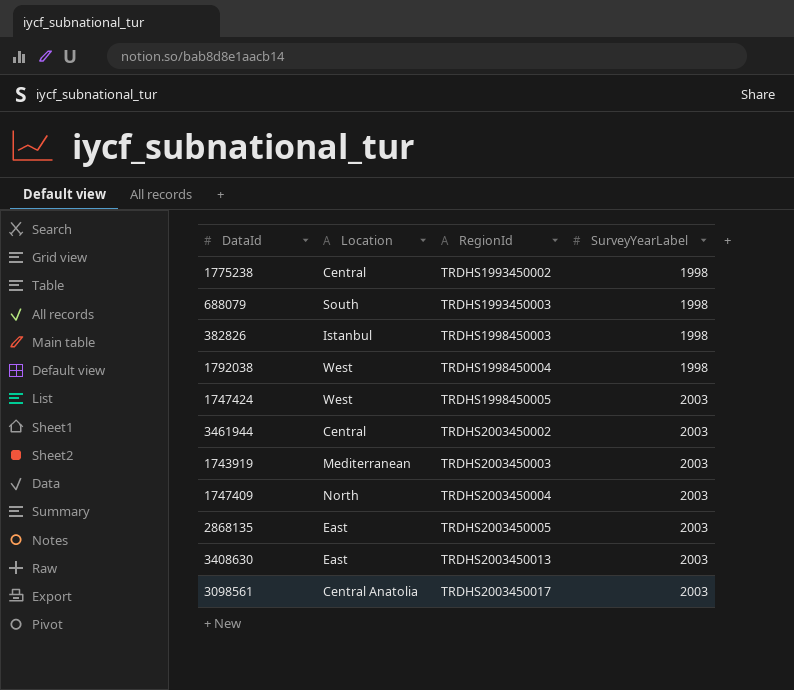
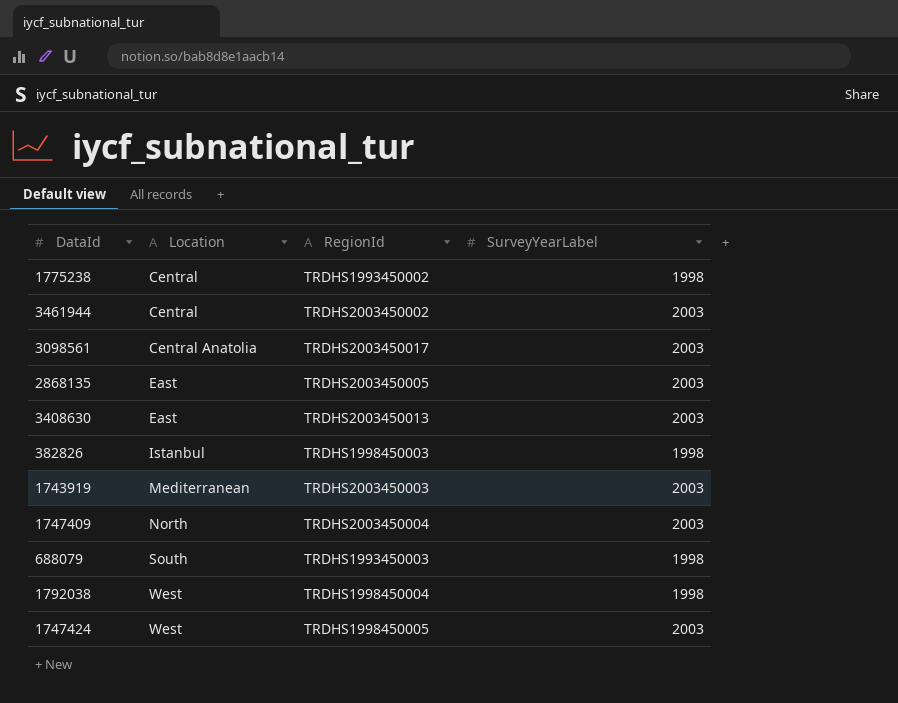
row order: RegionId ascending -> Location ascending

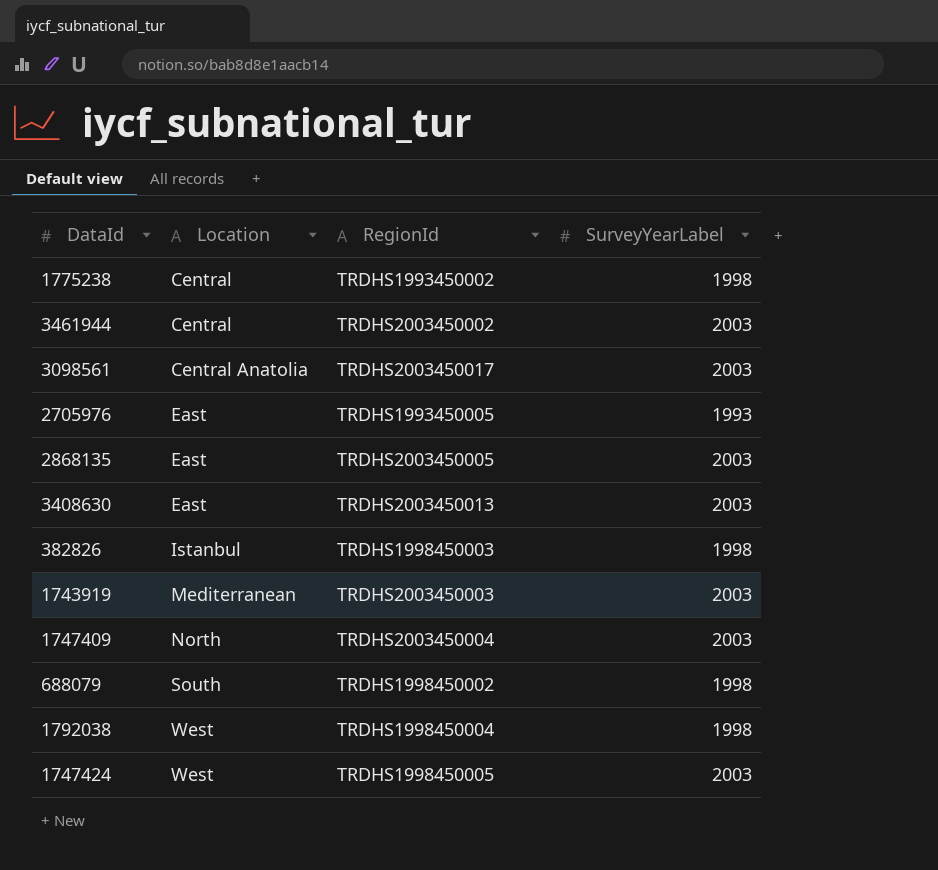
row 2705976: none -> East | TRDHS1993450005 | 1993
688079 | RegionId: TRDHS1993450003 -> TRDHS1998450002

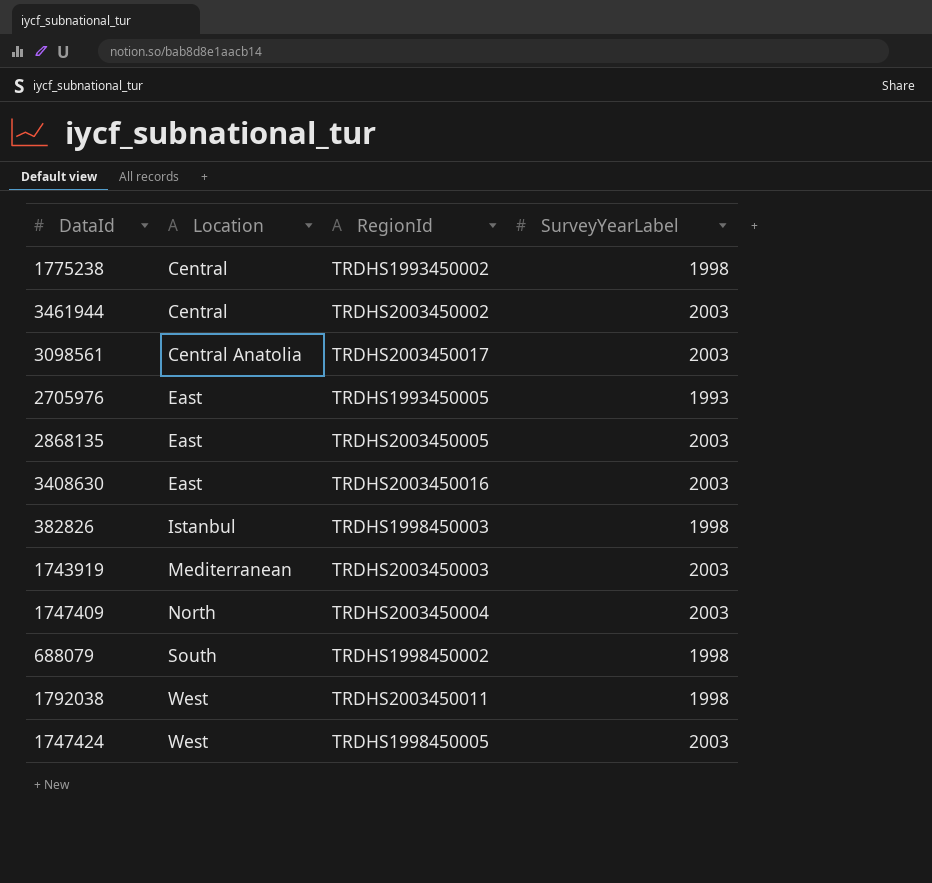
3408630 | RegionId: TRDHS2003450013 -> TRDHS2003450016
1792038 | RegionId: TRDHS1998450004 -> TRDHS2003450011

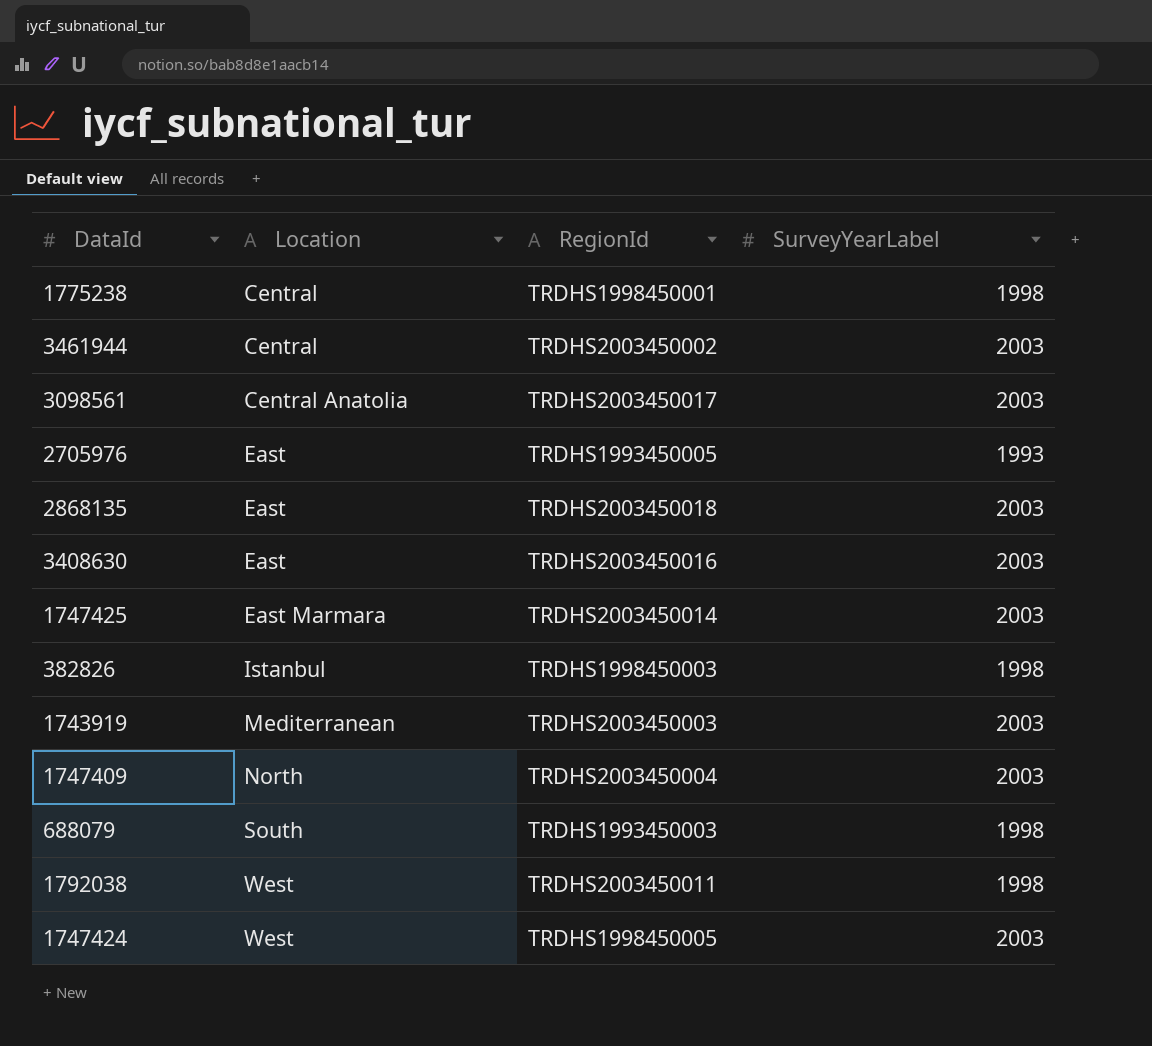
1775238 | RegionId: TRDHS1993450002 -> TRDHS1998450001
2868135 | RegionId: TRDHS2003450005 -> TRDHS2003450018
row 1747425: none -> East Marmara | TRDHS2003450014 | 2003
688079 | RegionId: TRDHS1998450002 -> TRDHS1993450003

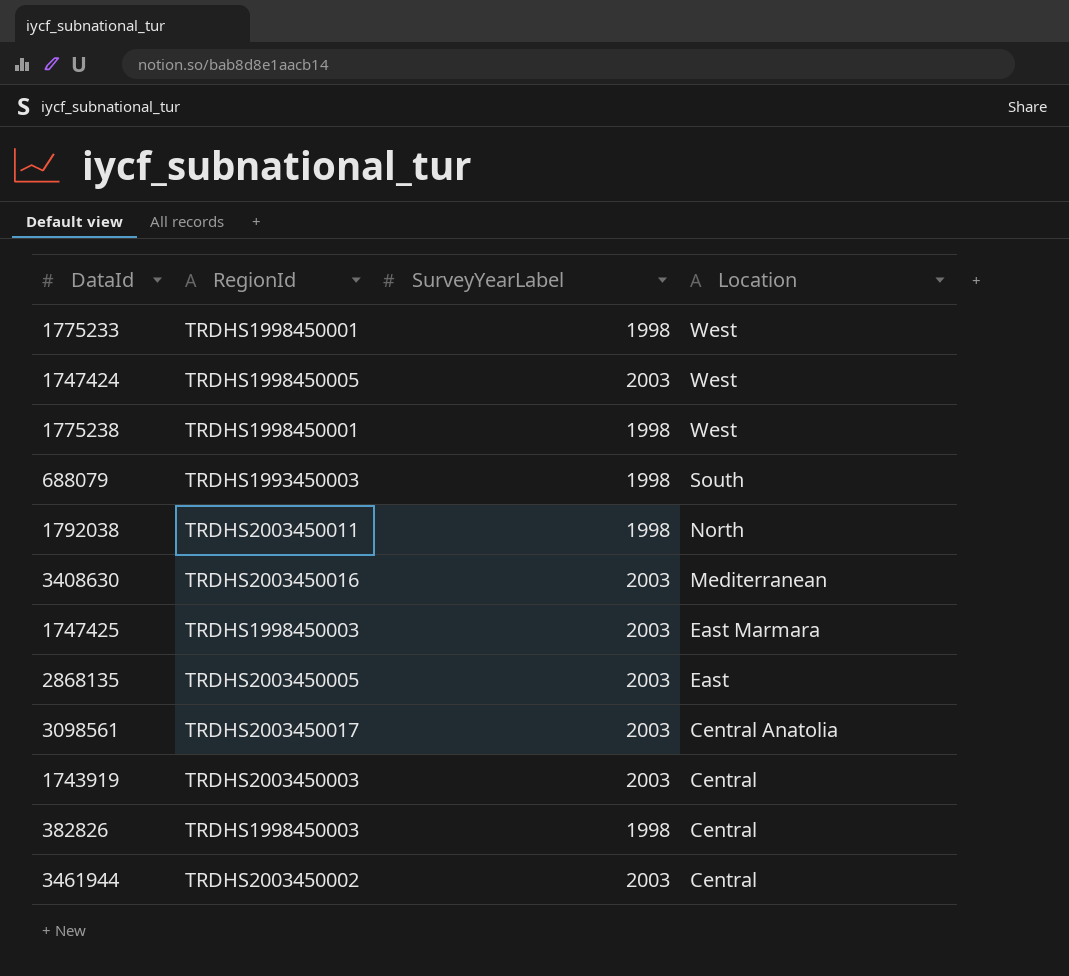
row order: Location ascending -> Location descending
column Location | position: 2 -> 4
row 2705976: East | TRDHS1993450005 | 1993 -> none
row 1747409: North | TRDHS2003450004 | 2003 -> none
row 1775233: none -> TRDHS1998450001 | 1998 | West
1775238 | Location: Central -> West
1792038 | Location: West -> North
3408630 | Location: East -> Mediterranean
1747425 | RegionId: TRDHS2003450014 -> TRDHS1998450003
2868135 | RegionId: TRDHS2003450018 -> TRDHS2003450005
1743919 | Location: Mediterranean -> Central
382826 | Location: Istanbul -> Central

